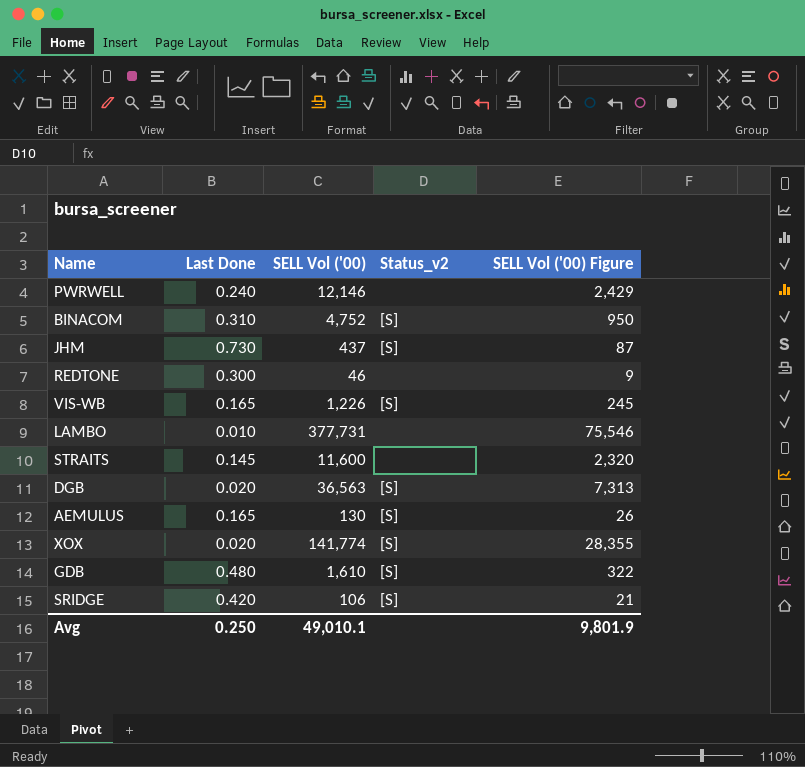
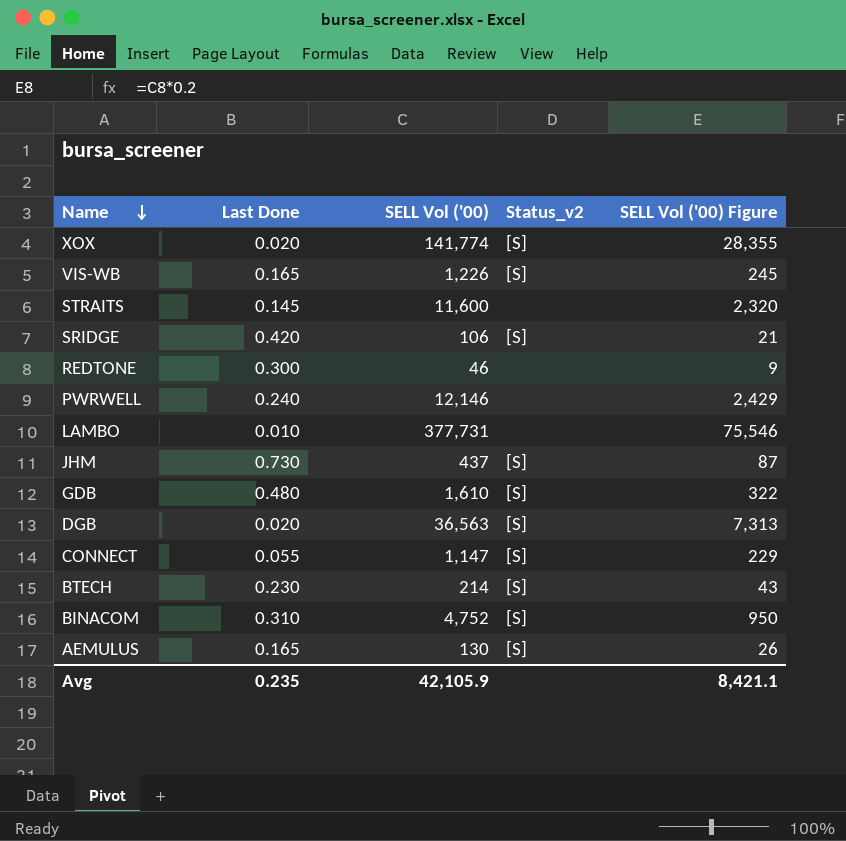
row order: none -> Name descending
row CONNECT: none -> 0.055 | 1,147 | [S] | 229
row BTECH: none -> 0.230 | 214 | [S] | 43
Avg | Last Done: 0.250 -> 0.235
Avg | SELL Vol ('00): 49,010.1 -> 42,105.9
Avg | SELL Vol ('00) Figure: 9,801.9 -> 8,421.1

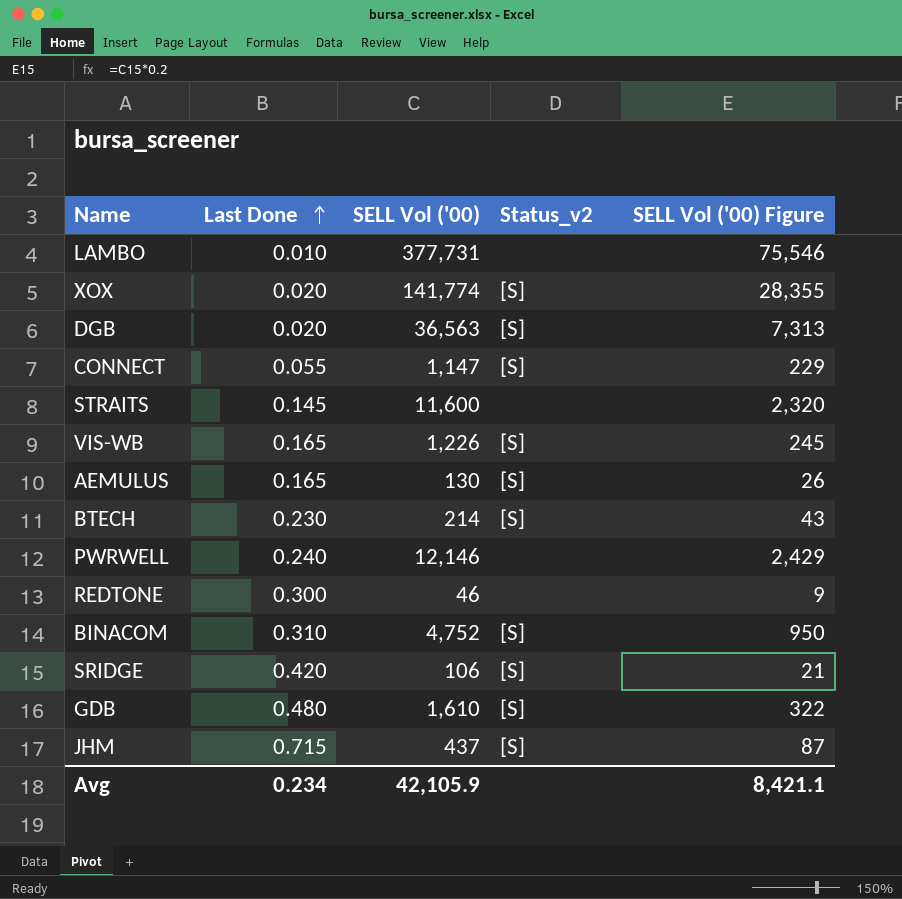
row order: Name descending -> Last Done ascending
JHM | Last Done: 0.730 -> 0.715
Avg | Last Done: 0.235 -> 0.234

